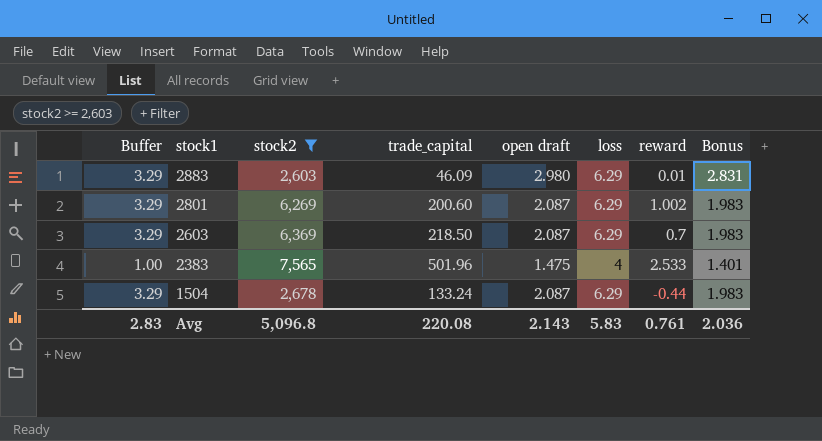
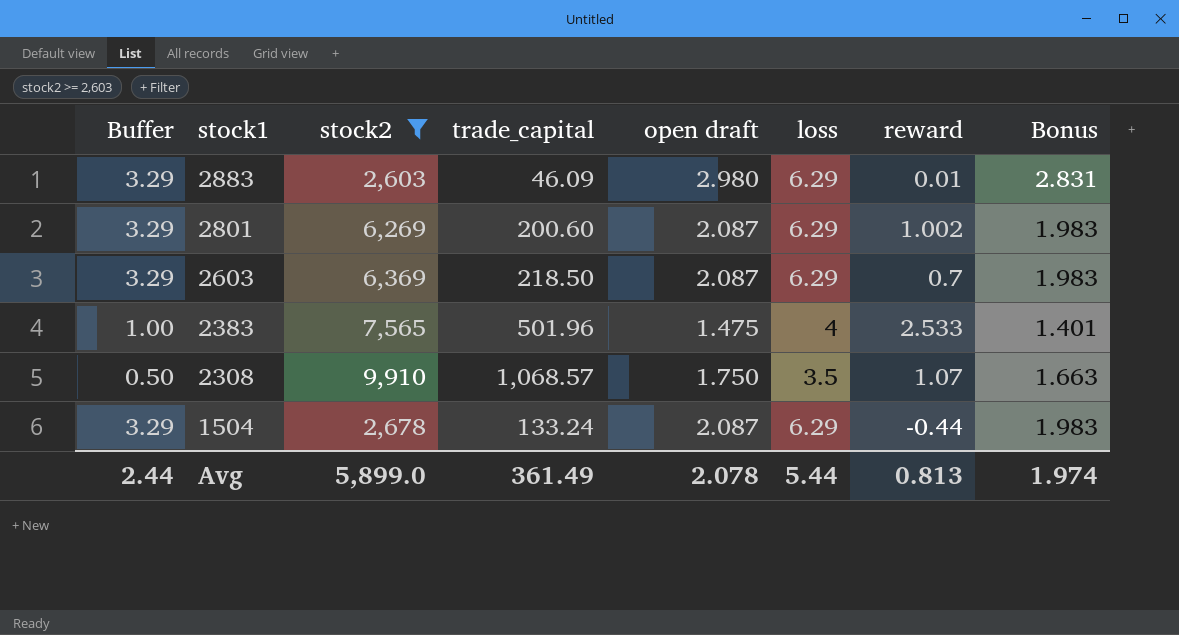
row 2308: none -> 0.50 | 9,910 | 1,068.57 | 1.750 | 3.5 | 1.07 | 1.663
Avg | Buffer: 2.83 -> 2.44
Avg | stock2: 5,096.8 -> 5,899.0
Avg | trade_capital: 220.08 -> 361.49
Avg | open draft: 2.143 -> 2.078
Avg | loss: 5.83 -> 5.44
Avg | reward: 0.761 -> 0.813
Avg | Bonus: 2.036 -> 1.974

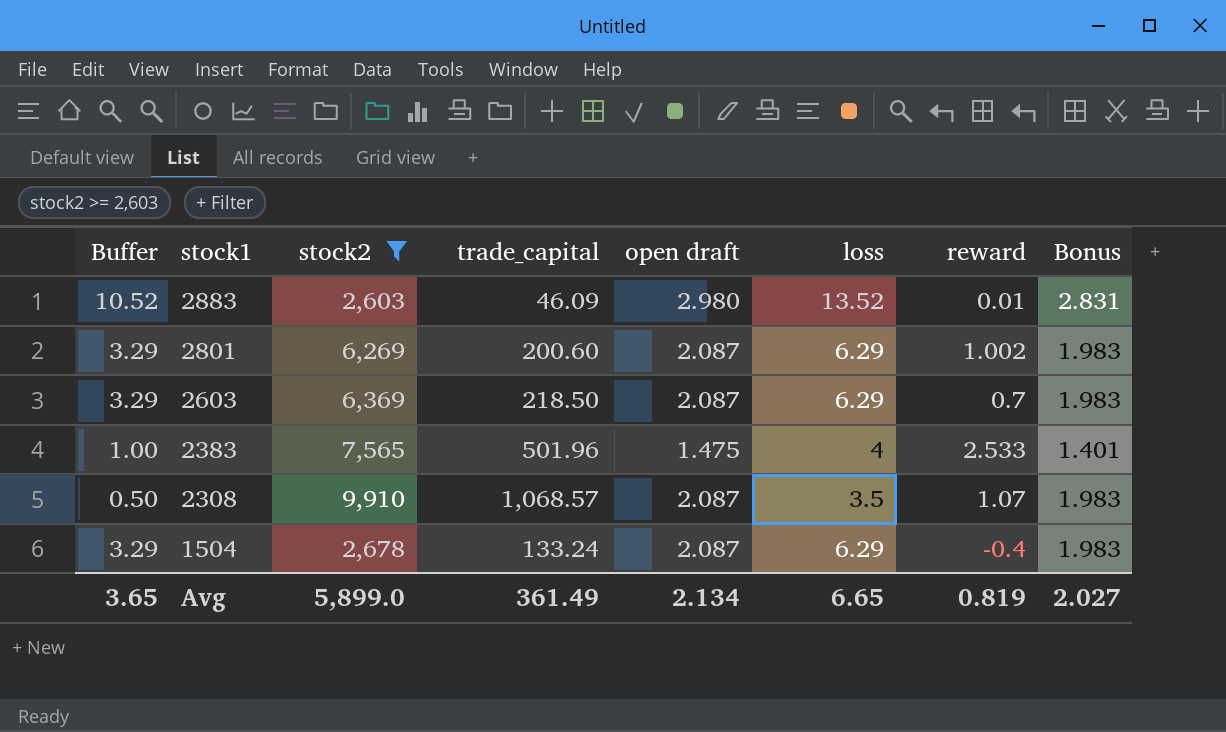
2883 | Buffer: 3.29 -> 10.52
2883 | loss: 6.29 -> 13.52
2308 | open draft: 1.750 -> 2.087
2308 | Bonus: 1.663 -> 1.983
1504 | reward: -0.44 -> -0.4
Avg | Buffer: 2.44 -> 3.65
Avg | open draft: 2.078 -> 2.134
Avg | loss: 5.44 -> 6.65
Avg | reward: 0.813 -> 0.819
Avg | Bonus: 1.974 -> 2.027

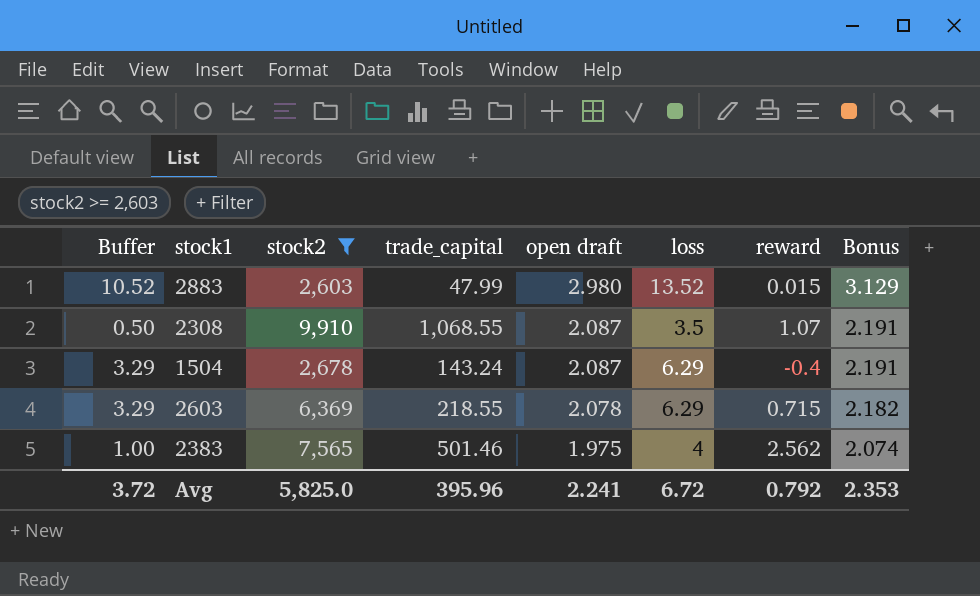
row order: stock1 descending -> open draft descending
column Bonus | formula: [open draft] * 0.95 -> [open draft] * 1.05
row 2801: 3.29 | 6,269 | 200.60 | 2.087 | 6.29 | 1.002 | 1.983 -> none
2883 | trade_capital: 46.09 -> 47.99
2883 | reward: 0.01 -> 0.015
2308 | trade_capital: 1,068.57 -> 1,068.55
1504 | trade_capital: 133.24 -> 143.24
2603 | trade_capital: 218.50 -> 218.55
2603 | open draft: 2.087 -> 2.078
2603 | reward: 0.7 -> 0.715
2383 | trade_capital: 501.96 -> 501.46
2383 | open draft: 1.475 -> 1.975
2383 | reward: 2.533 -> 2.562
Avg | Buffer: 3.65 -> 3.72
Avg | stock2: 5,899.0 -> 5,825.0
Avg | trade_capital: 361.49 -> 395.96
Avg | open draft: 2.134 -> 2.241
Avg | loss: 6.65 -> 6.72
Avg | reward: 0.819 -> 0.792
Avg | Bonus: 2.027 -> 2.353

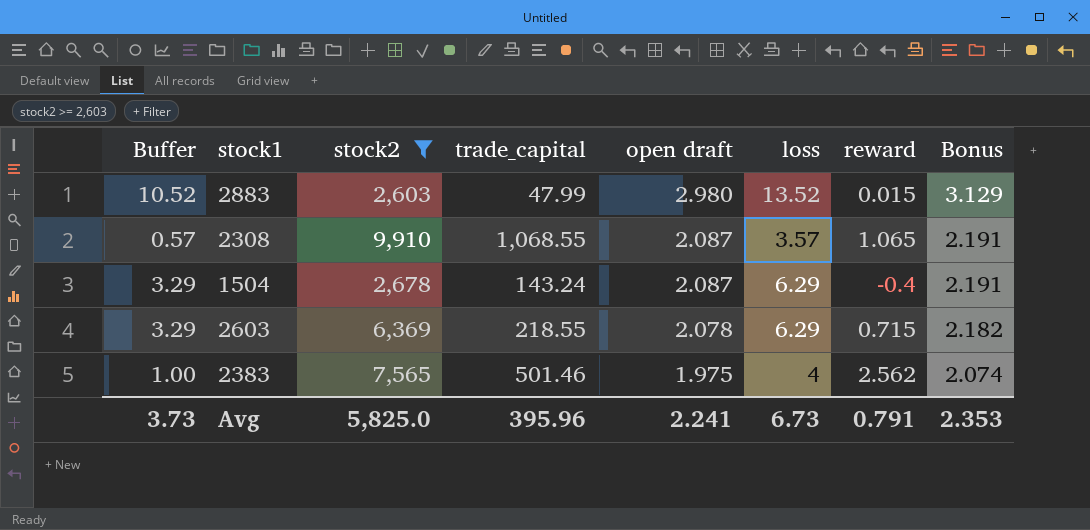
2308 | Buffer: 0.50 -> 0.57
2308 | loss: 3.5 -> 3.57
2308 | reward: 1.07 -> 1.065
Avg | Buffer: 3.72 -> 3.73
Avg | loss: 6.72 -> 6.73
Avg | reward: 0.792 -> 0.791

